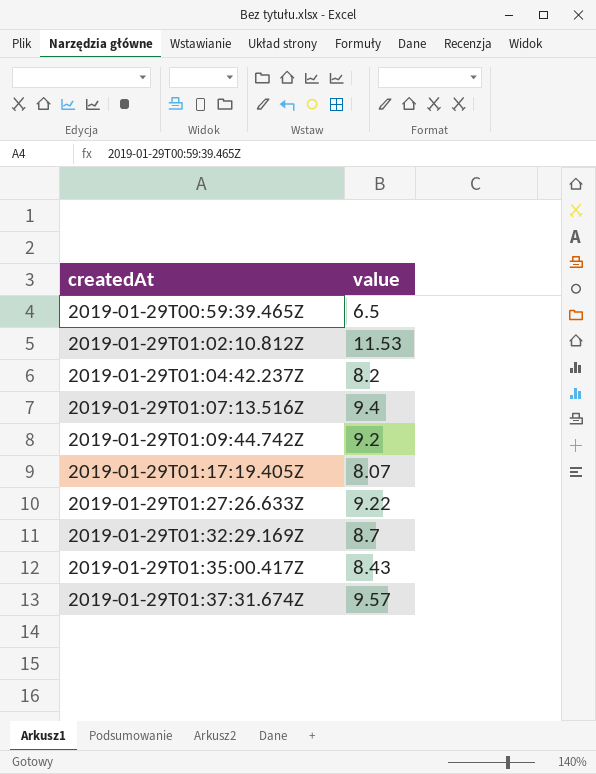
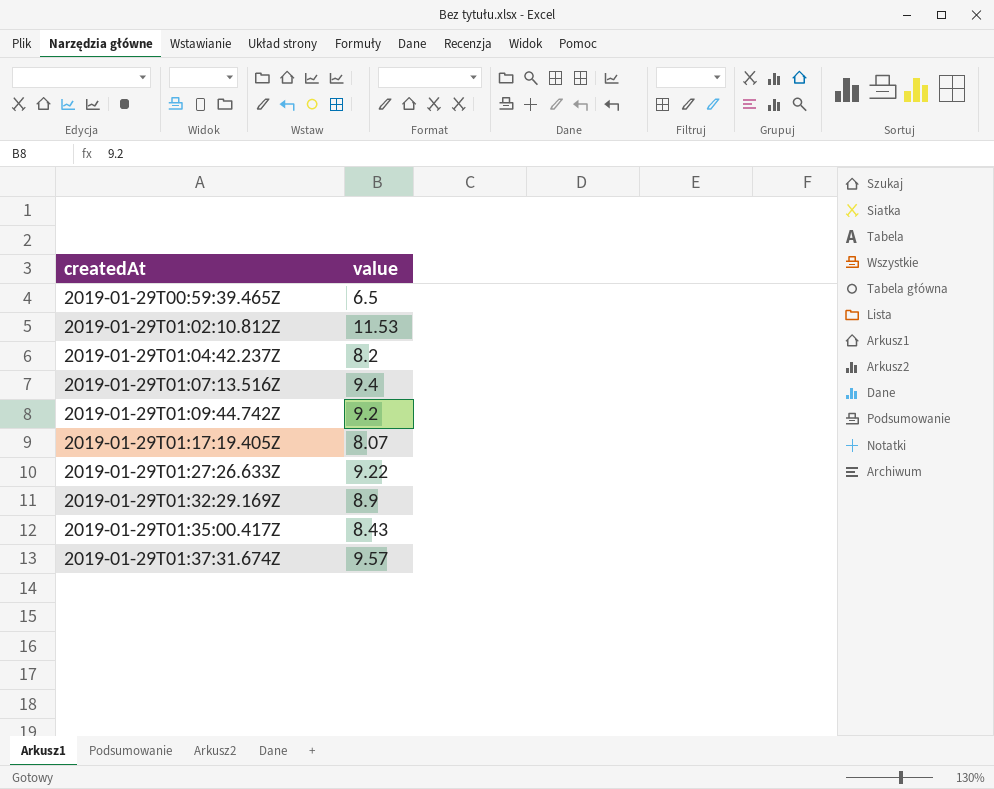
2019-01-29T01:32:29.169Z | value: 8.7 -> 8.9

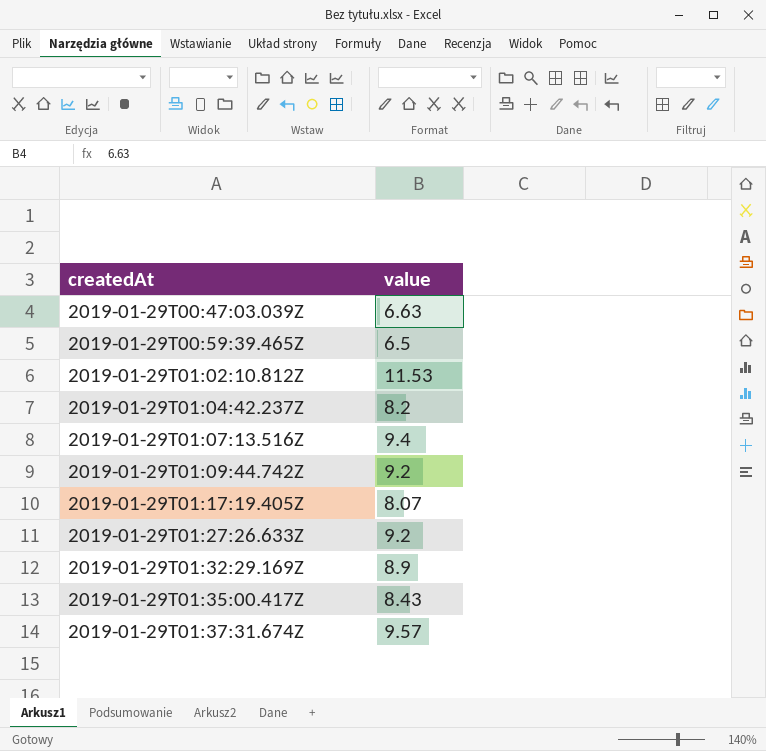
row 2019-01-29T00:47:03.039Z: none -> 6.63
2019-01-29T01:27:26.633Z | value: 9.22 -> 9.2

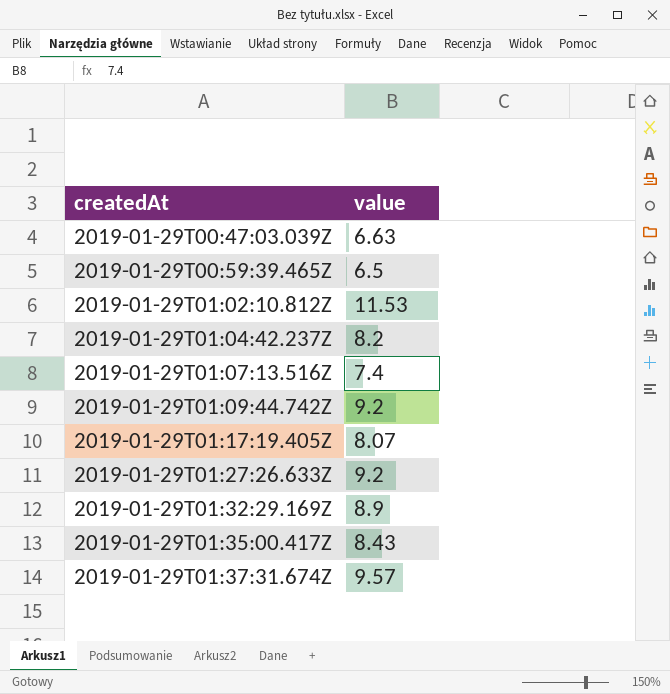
2019-01-29T01:07:13.516Z | value: 9.4 -> 7.4

